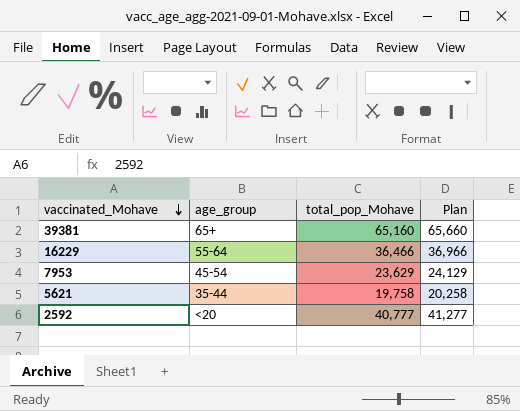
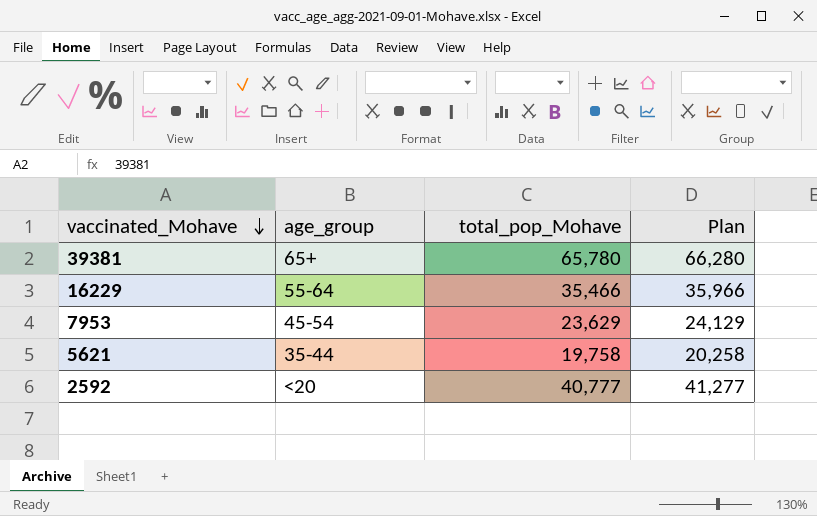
39381 | total_pop_Mohave: 65,160 -> 65,780
39381 | Plan: 65,660 -> 66,280
16229 | total_pop_Mohave: 36,466 -> 35,466
16229 | Plan: 36,966 -> 35,966

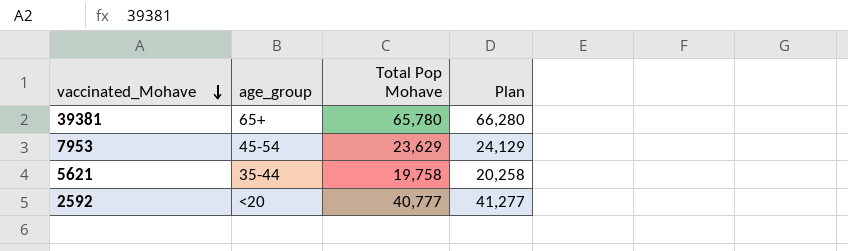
column name: total_pop_Mohave -> Total Pop Mohave
row 16229: 55-64 | 35,466 | 35,966 -> none

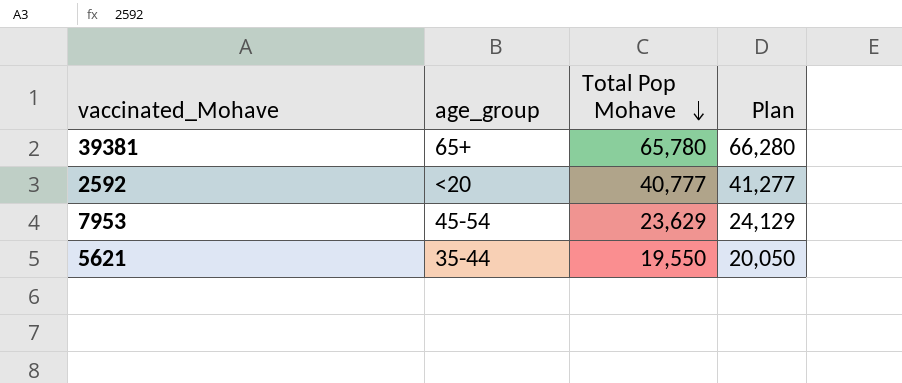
row order: vaccinated_Mohave descending -> Total Pop Mohave descending
5621 | Total Pop Mohave: 19,758 -> 19,550
5621 | Plan: 20,258 -> 20,050

